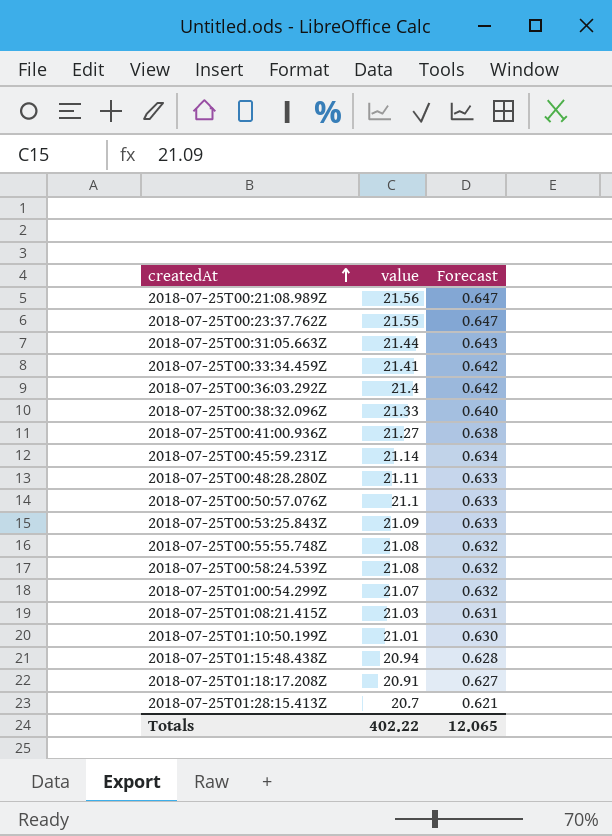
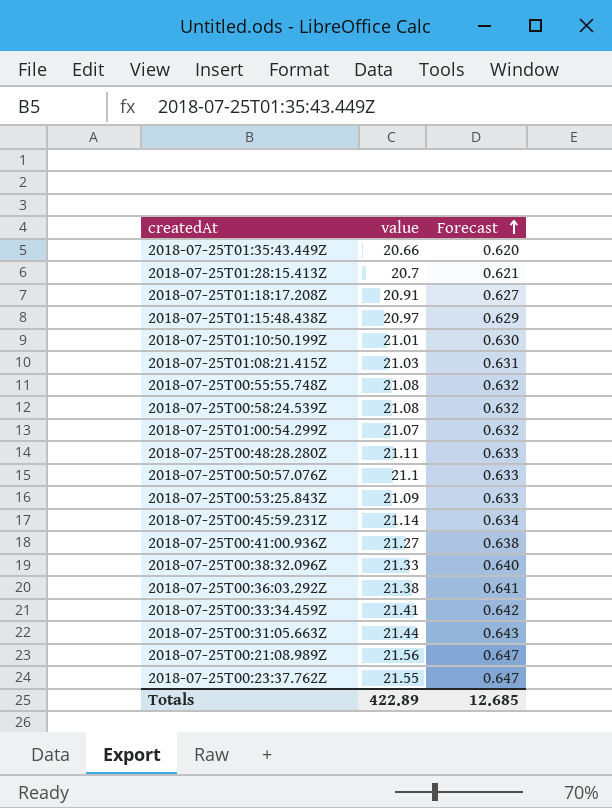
row order: createdAt ascending -> Forecast ascending
row 2018-07-25T01:35:43.449Z: none -> 20.66 | 0.620
2018-07-25T01:15:48.438Z | value: 20.94 -> 20.97
2018-07-25T01:15:48.438Z | Forecast: 0.628 -> 0.629
2018-07-25T00:36:03.292Z | value: 21.4 -> 21.38
2018-07-25T00:36:03.292Z | Forecast: 0.642 -> 0.641
Totals | value: 402.22 -> 422.89
Totals | Forecast: 12.065 -> 12.685

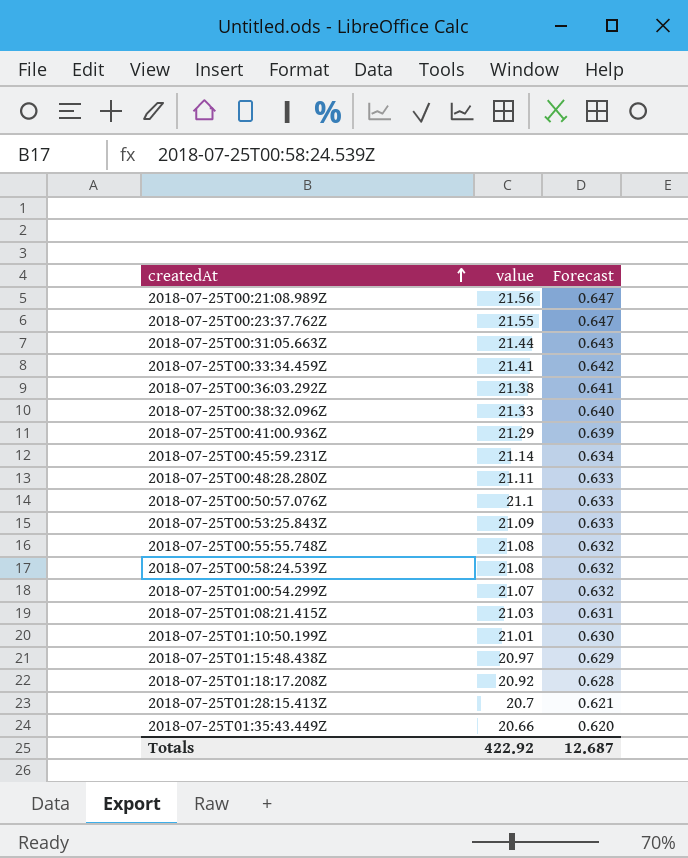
row order: Forecast ascending -> createdAt ascending
2018-07-25T00:41:00.936Z | value: 21.27 -> 21.29
2018-07-25T00:41:00.936Z | Forecast: 0.638 -> 0.639
2018-07-25T01:18:17.208Z | value: 20.91 -> 20.92
2018-07-25T01:18:17.208Z | Forecast: 0.627 -> 0.628
Totals | value: 422.89 -> 422.92
Totals | Forecast: 12.685 -> 12.687

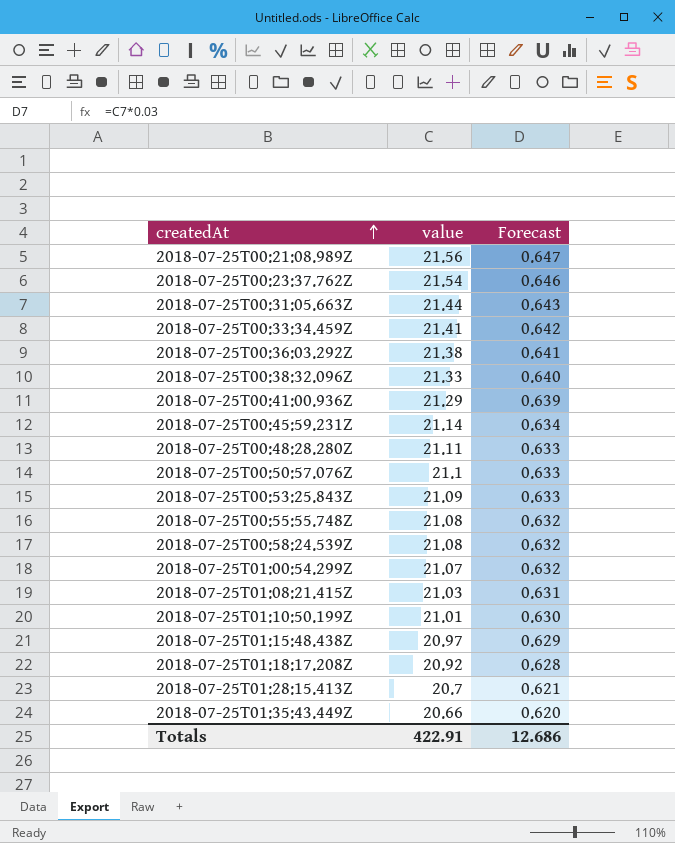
2018-07-25T00:23:37.762Z | value: 21.55 -> 21.54
2018-07-25T00:23:37.762Z | Forecast: 0.647 -> 0.646
Totals | value: 422.92 -> 422.91
Totals | Forecast: 12.687 -> 12.686

